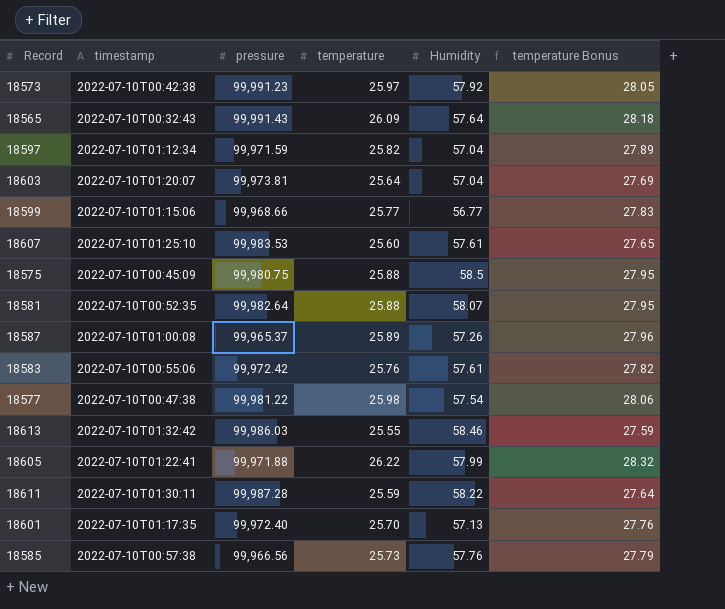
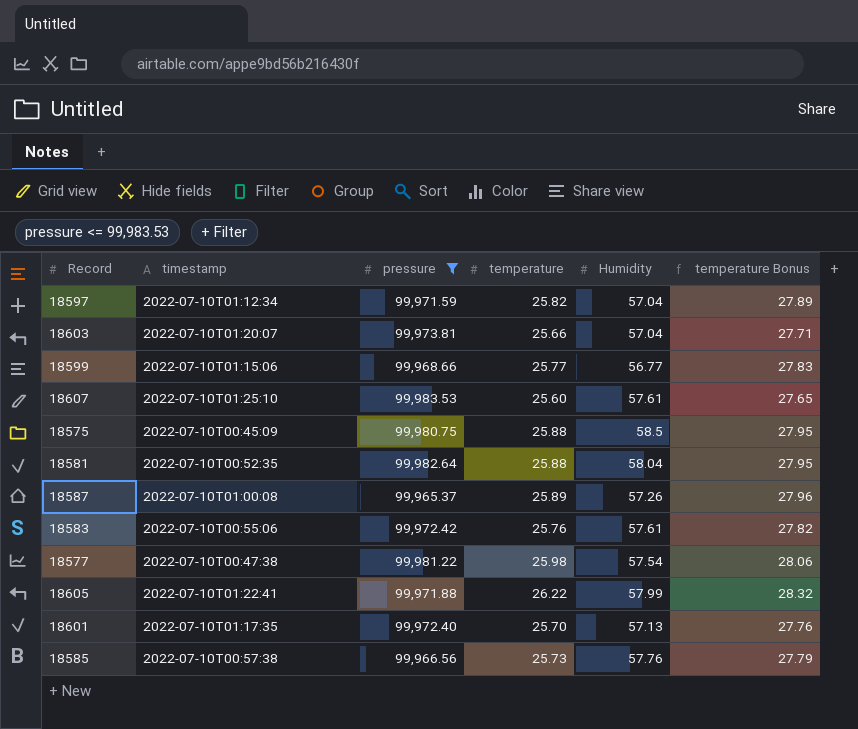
filter: none -> pressure <= 99,983.53
18603 | temperature: 25.64 -> 25.66
18603 | temperature Bonus: 27.69 -> 27.71
18581 | Humidity: 58.07 -> 58.04

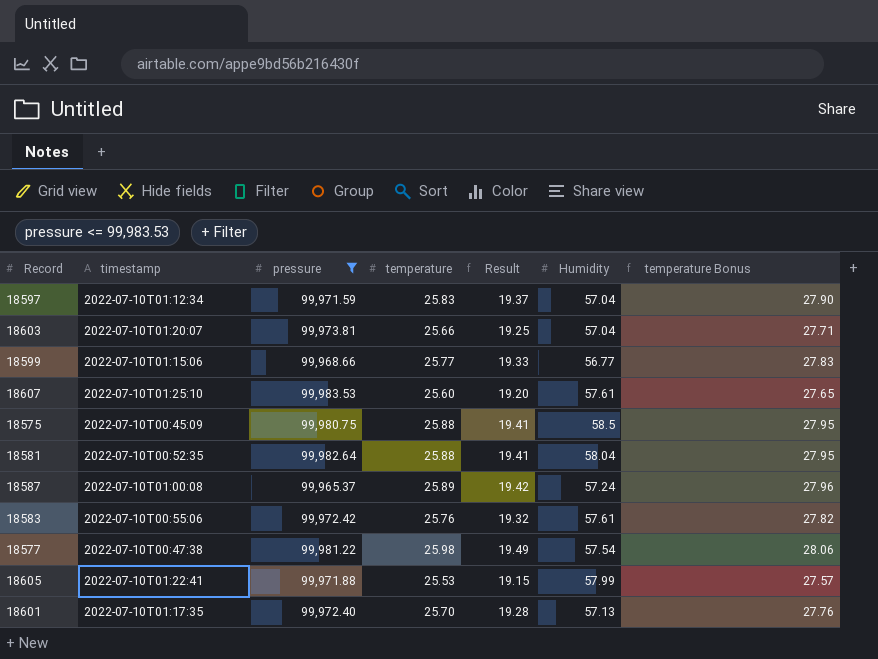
column Result | formula: none -> [temperature] * 0.75
row 18585: 2022-07-10T00:57:38 | 99,966.56 | 25.73 | 57.76 | 27.79 -> none
18597 | temperature: 25.82 -> 25.83
18597 | temperature Bonus: 27.89 -> 27.90
18587 | Humidity: 57.26 -> 57.24
18605 | temperature: 26.22 -> 25.53
18605 | temperature Bonus: 28.32 -> 27.57

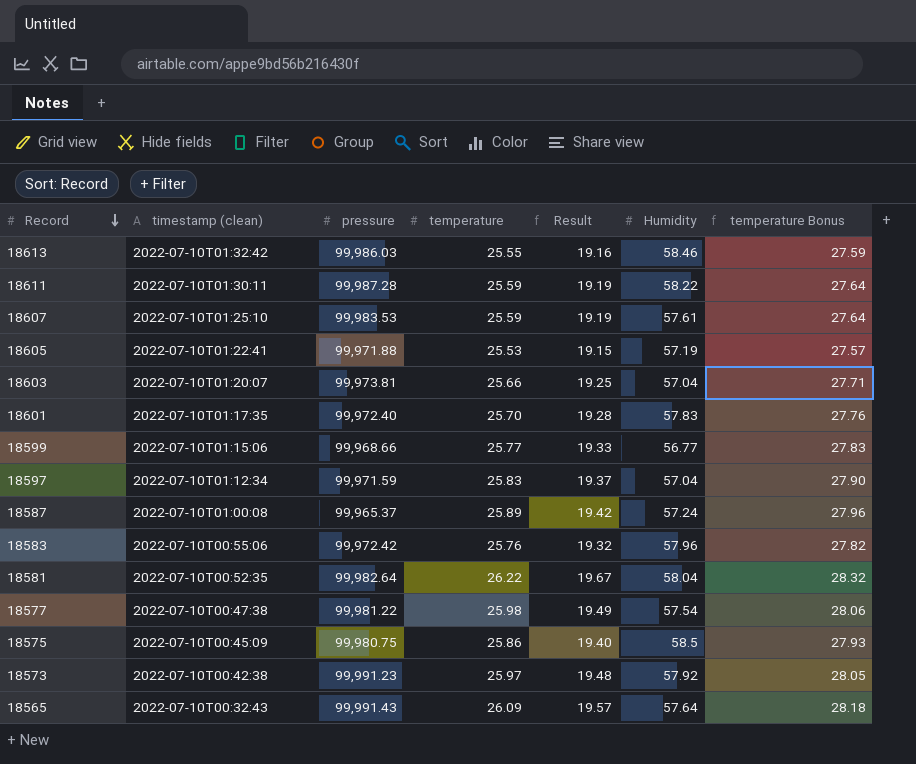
filter: pressure <= 99,983.53 -> none
row order: none -> Record descending
column name: timestamp -> timestamp (clean)
18607 | temperature: 25.60 -> 25.59
18607 | Result: 19.20 -> 19.19
18607 | temperature Bonus: 27.65 -> 27.64
18605 | Humidity: 57.99 -> 57.19
18601 | Humidity: 57.13 -> 57.83
18583 | Humidity: 57.61 -> 57.96
18581 | temperature: 25.88 -> 26.22
18581 | Result: 19.41 -> 19.67
18581 | temperature Bonus: 27.95 -> 28.32
18575 | temperature: 25.88 -> 25.86
18575 | Result: 19.41 -> 19.40
18575 | temperature Bonus: 27.95 -> 27.93

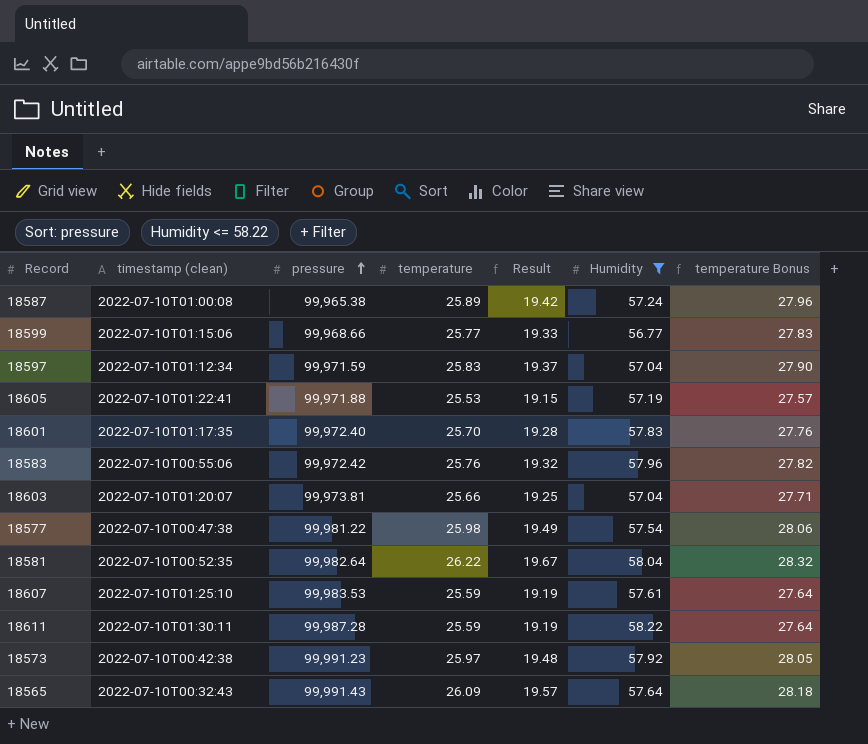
filter: none -> Humidity <= 58.22
row order: Record descending -> pressure ascending
18587 | pressure: 99,965.37 -> 99,965.38

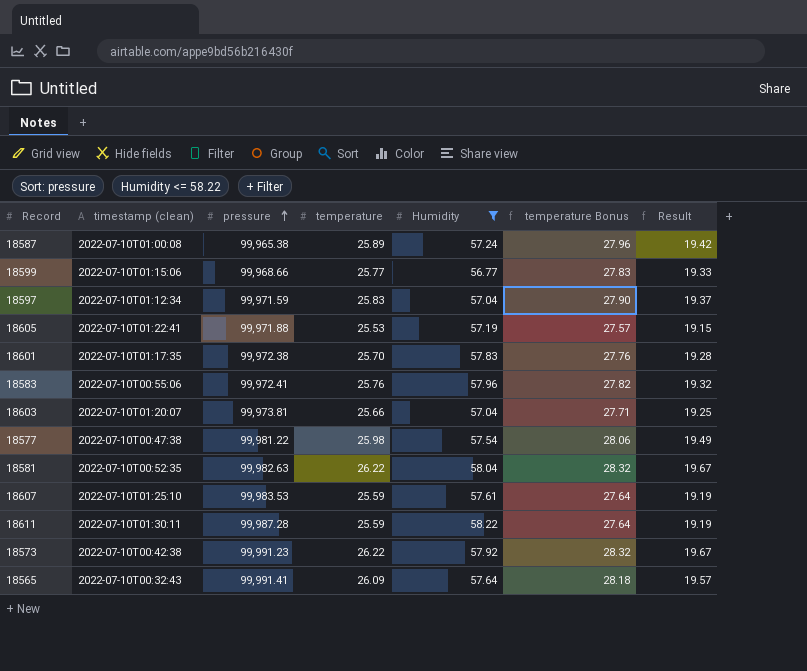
column Result | position: 5 -> 7
18601 | pressure: 99,972.40 -> 99,972.38
18583 | pressure: 99,972.42 -> 99,972.41
18581 | pressure: 99,982.64 -> 99,982.63
18573 | temperature: 25.97 -> 26.22
18573 | temperature Bonus: 28.05 -> 28.32
18573 | Result: 19.48 -> 19.67
18565 | pressure: 99,991.43 -> 99,991.41

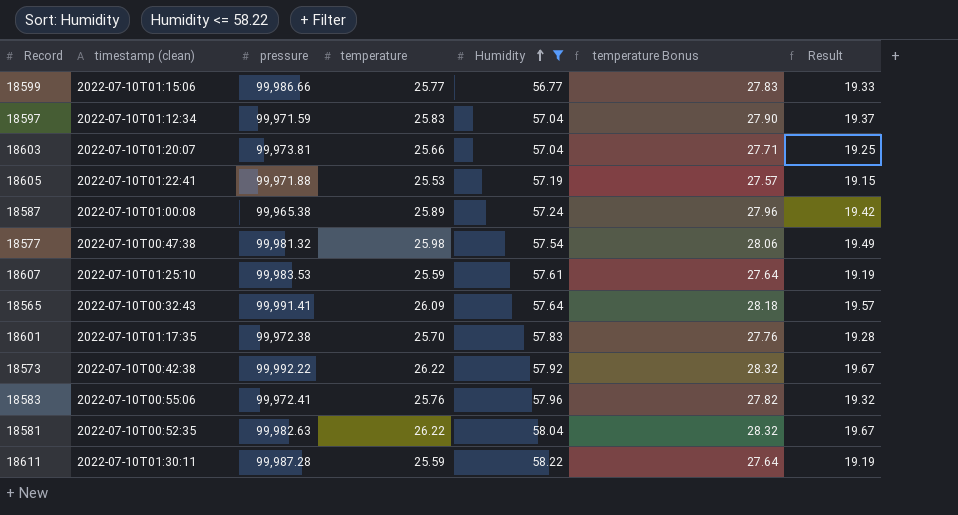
row order: pressure ascending -> Humidity ascending
18599 | pressure: 99,968.66 -> 99,986.66
18577 | pressure: 99,981.22 -> 99,981.32
18573 | pressure: 99,991.23 -> 99,992.22

